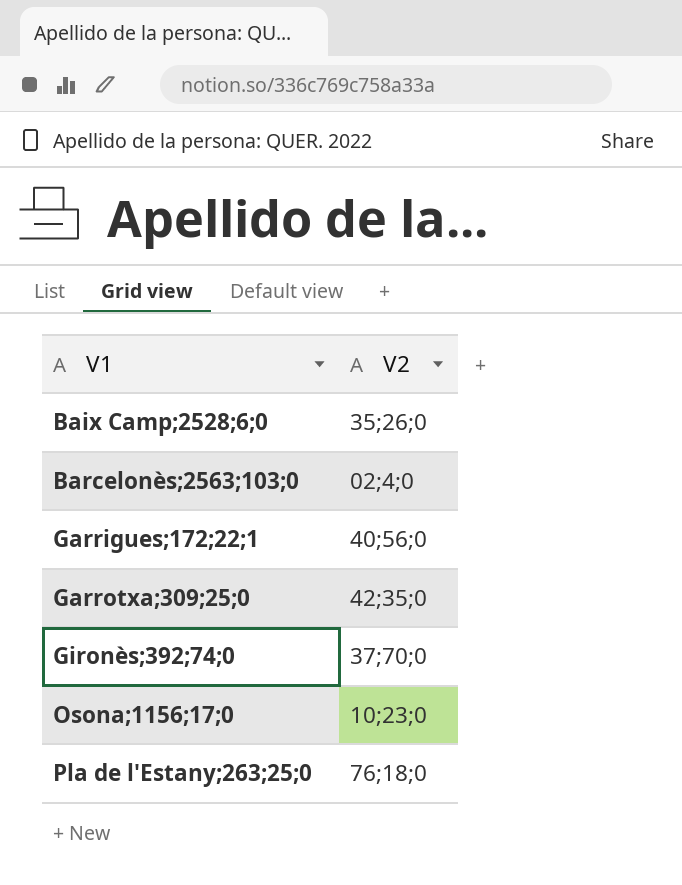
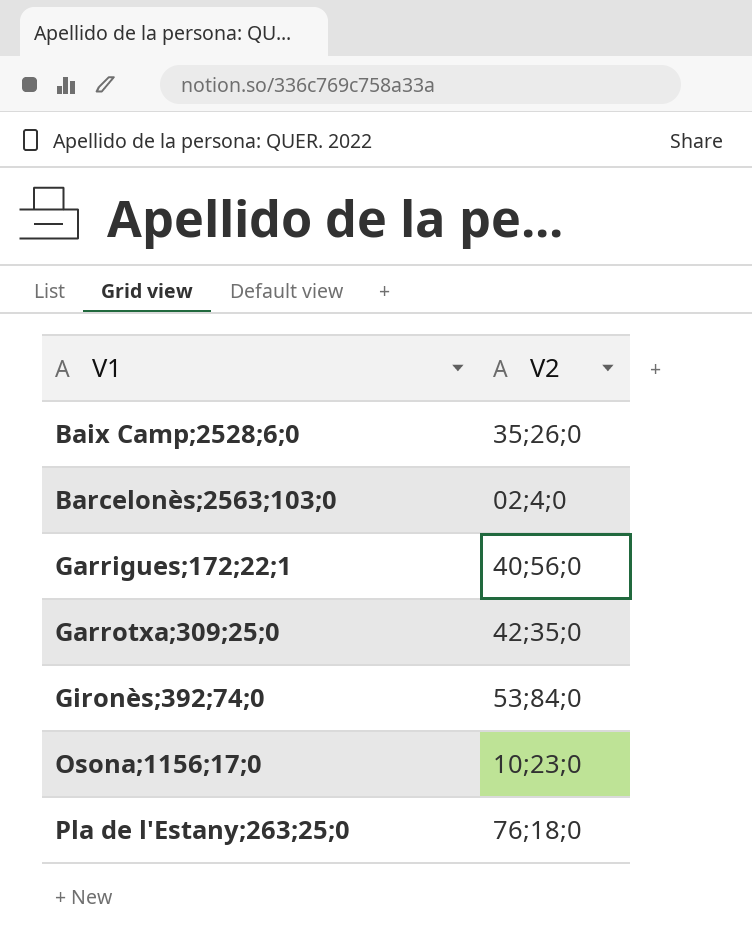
Gironès;392;74;0 | V2: 37;70;0 -> 53;84;0

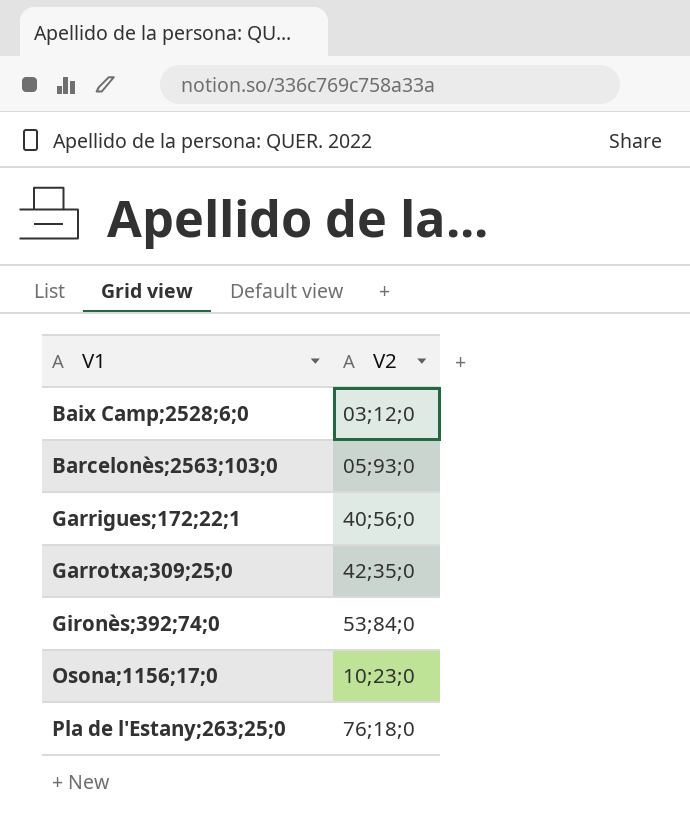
Baix Camp;2528;6;0 | V2: 35;26;0 -> 03;12;0
Barcelonès;2563;103;0 | V2: 02;4;0 -> 05;93;0

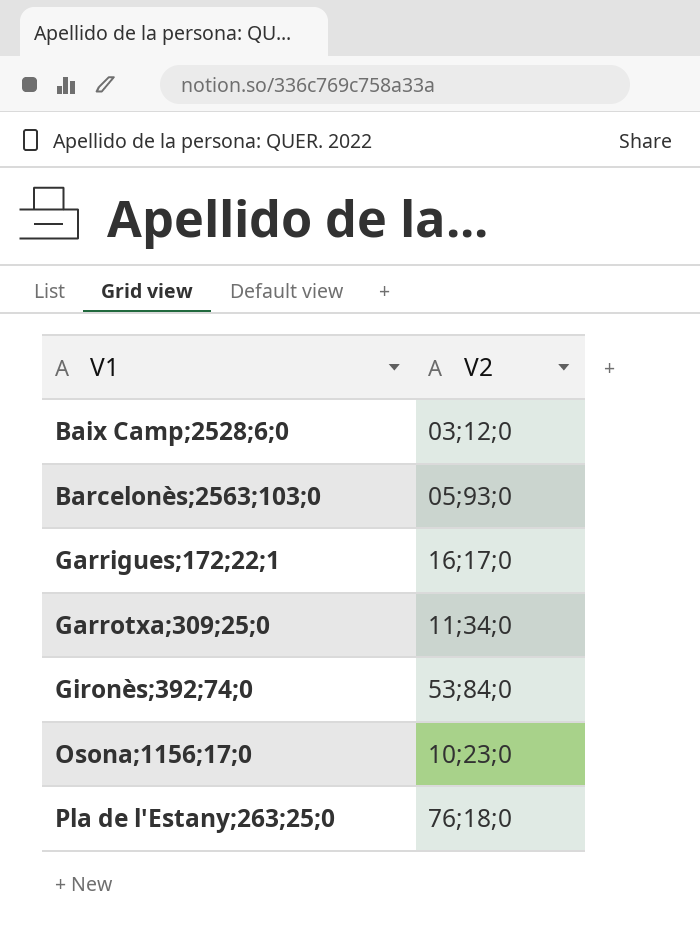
Garrigues;172;22;1 | V2: 40;56;0 -> 16;17;0
Garrotxa;309;25;0 | V2: 42;35;0 -> 11;34;0

